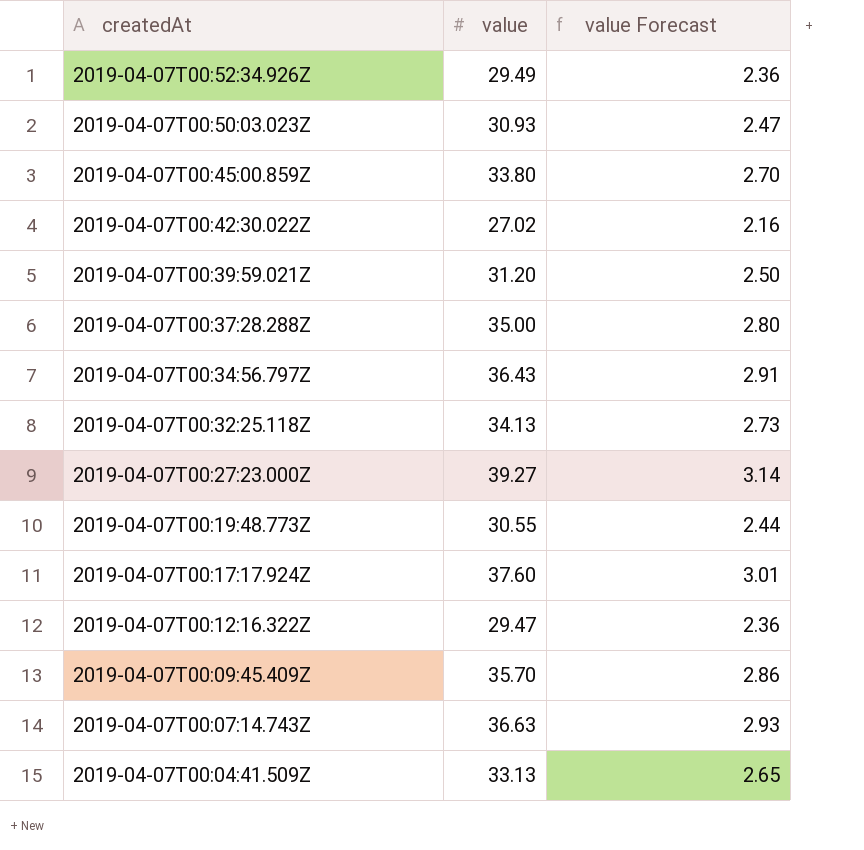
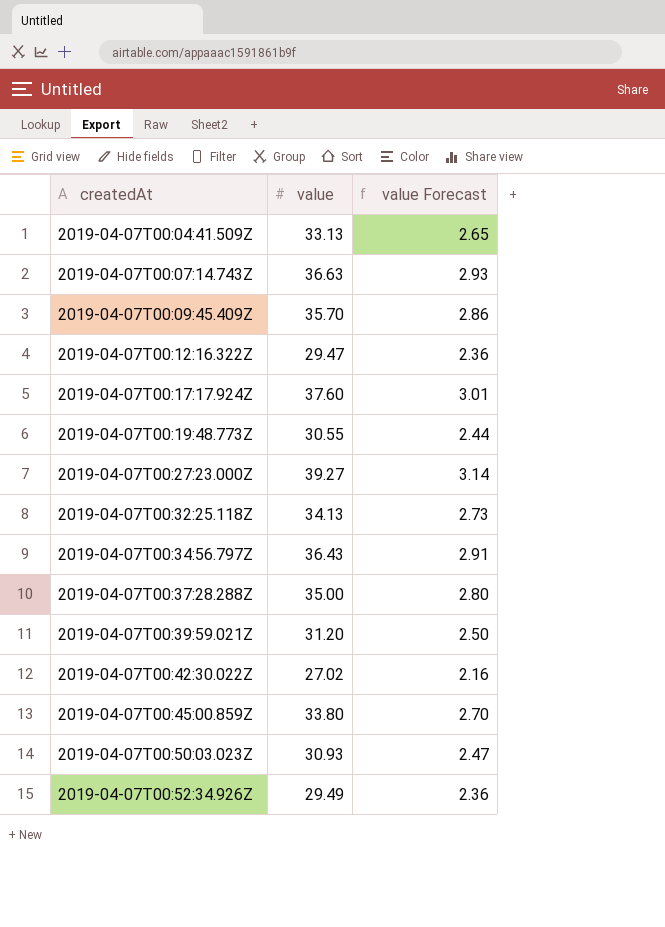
row order: createdAt descending -> createdAt ascending

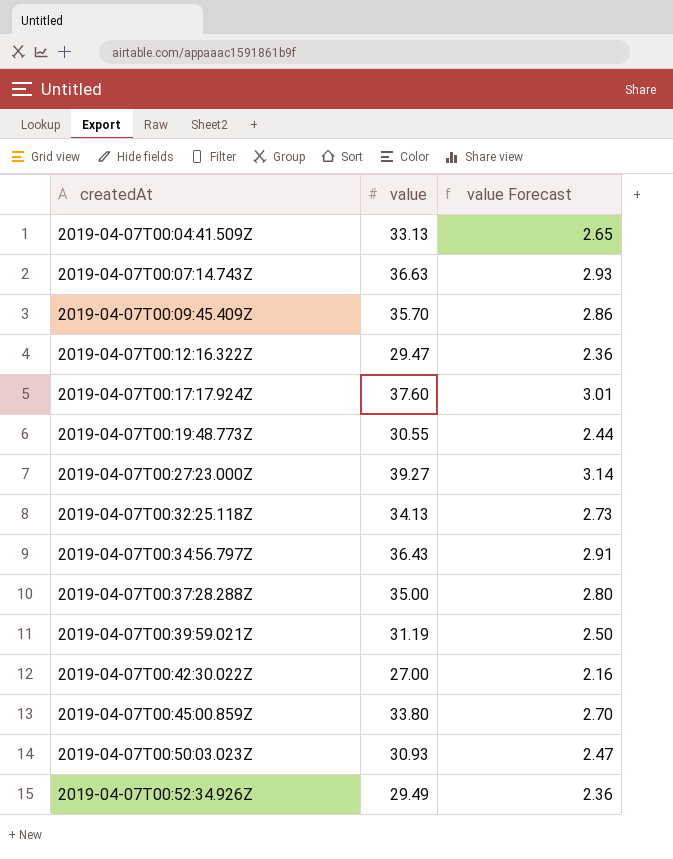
2019-04-07T00:39:59.021Z | value: 31.20 -> 31.19
2019-04-07T00:42:30.022Z | value: 27.02 -> 27.00

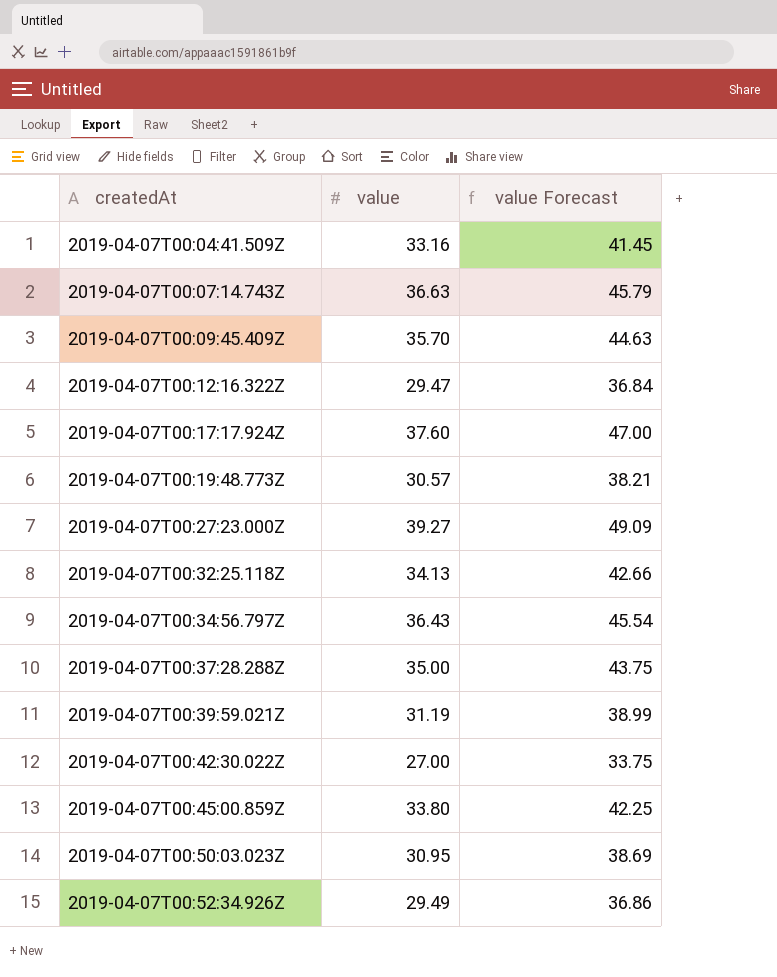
column value Forecast | formula: [value] * 0.08 -> [value] * 1.25
2019-04-07T00:04:41.509Z | value: 33.13 -> 33.16
2019-04-07T00:19:48.773Z | value: 30.55 -> 30.57
2019-04-07T00:50:03.023Z | value: 30.93 -> 30.95

